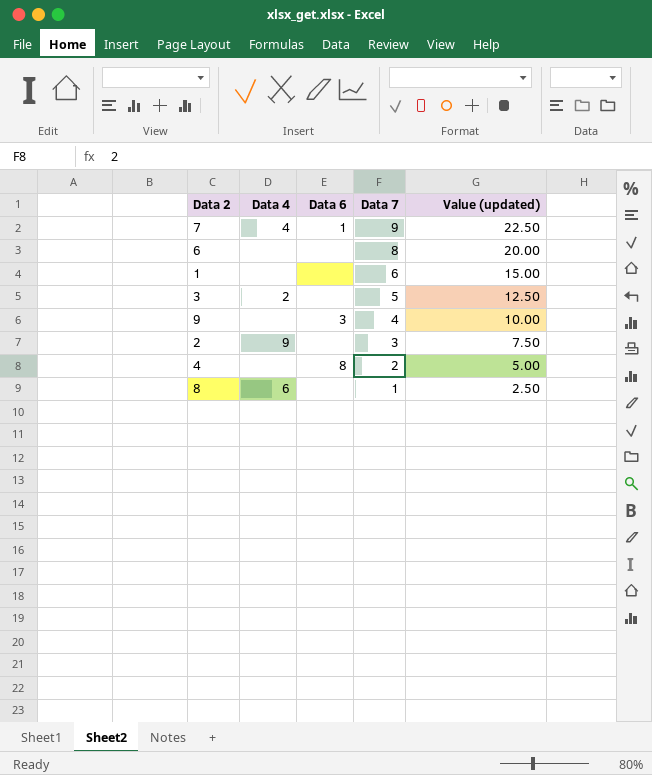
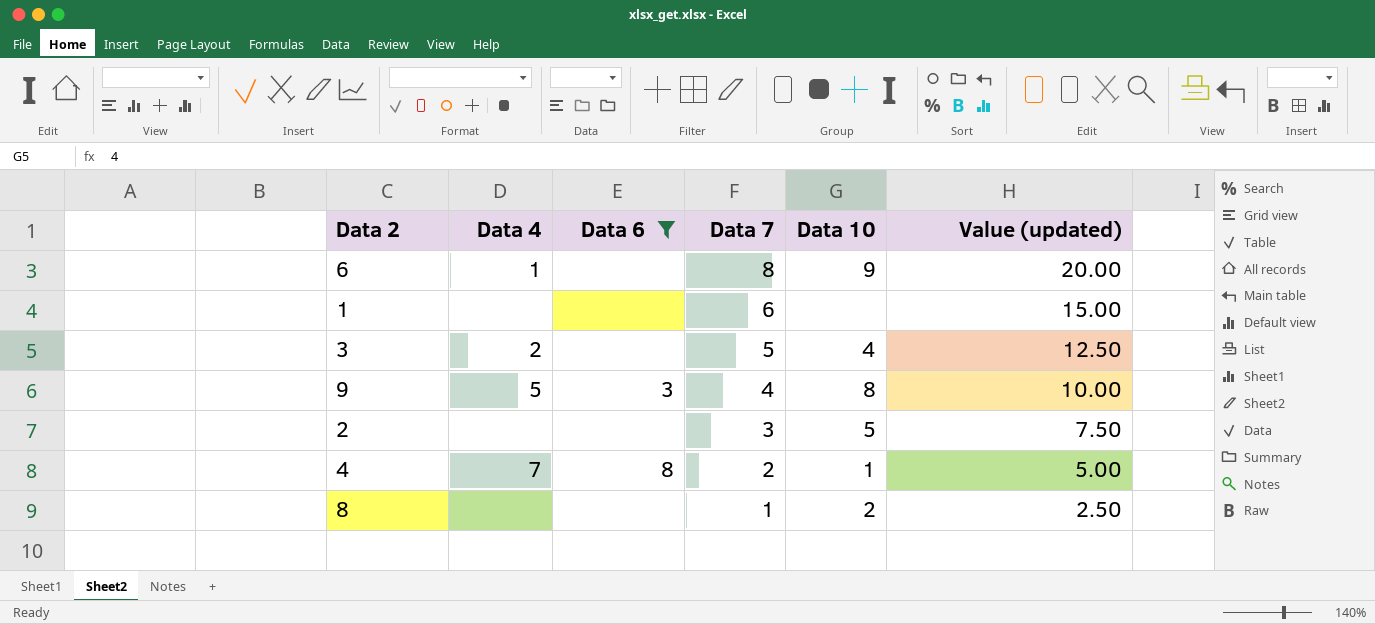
filter: none -> Data 6 != 1
column Data 10 | position: none -> 5
6 | Data 4: none -> 1
9 | Data 4: none -> 5
2 | Data 4: 9 -> none
4 | Data 4: none -> 7
8 | Data 4: 6 -> none

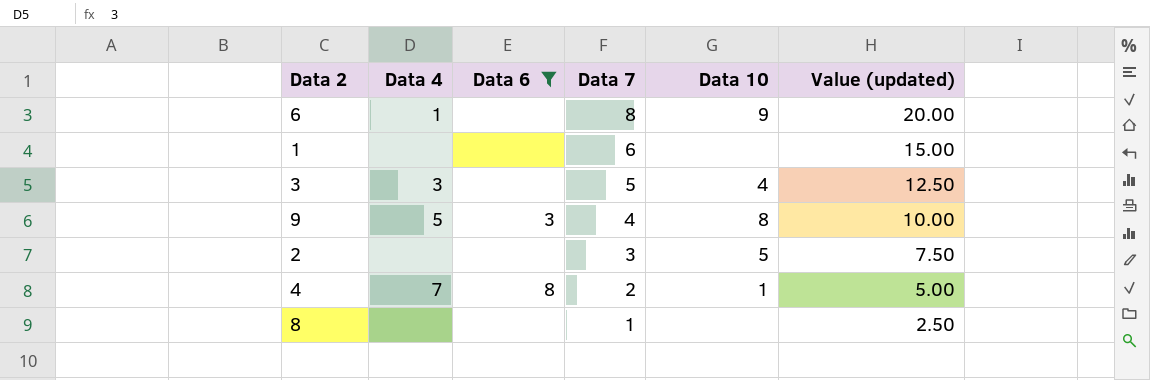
3 | Data 4: 2 -> 3
8 | Data 10: 2 -> none

